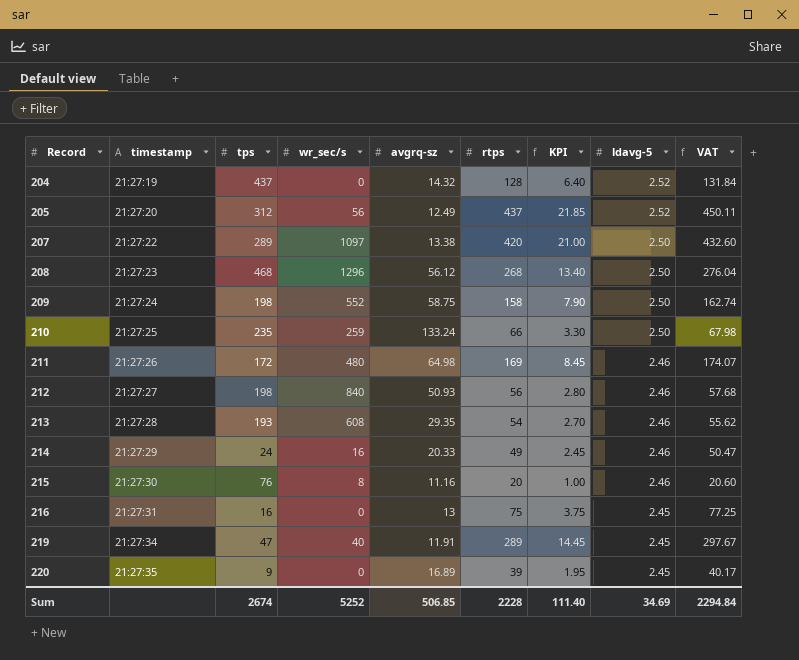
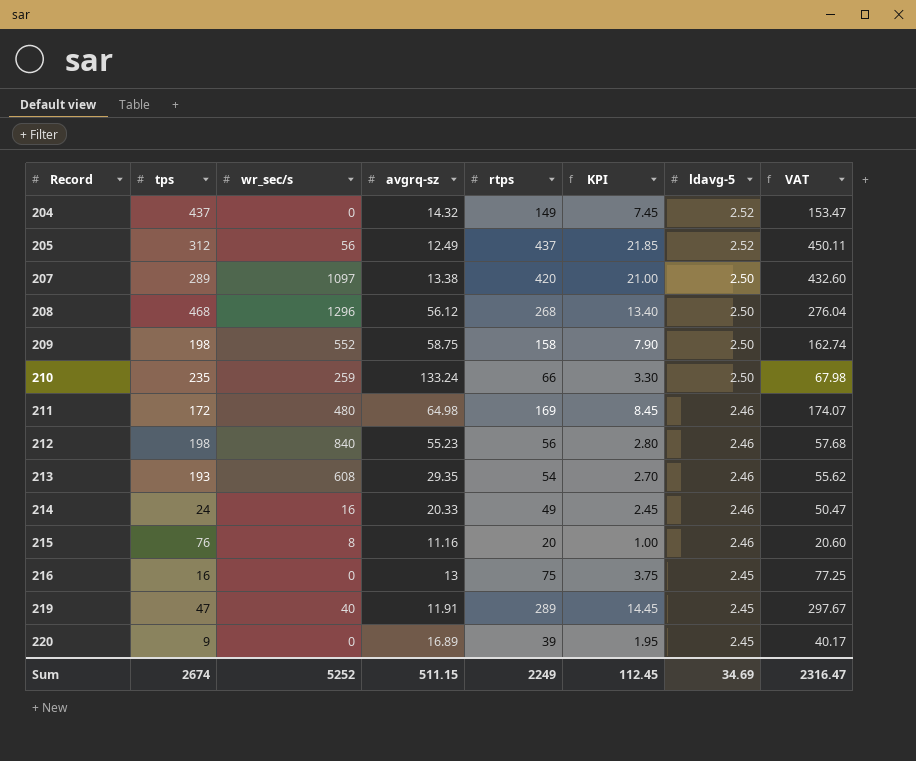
column timestamp | position: 2 -> none
204 | rtps: 128 -> 149
204 | KPI: 6.40 -> 7.45
204 | VAT: 131.84 -> 153.47
212 | avgrq-sz: 50.93 -> 55.23
Sum | avgrq-sz: 506.85 -> 511.15
Sum | rtps: 2228 -> 2249
Sum | KPI: 111.40 -> 112.45
Sum | VAT: 2294.84 -> 2316.47

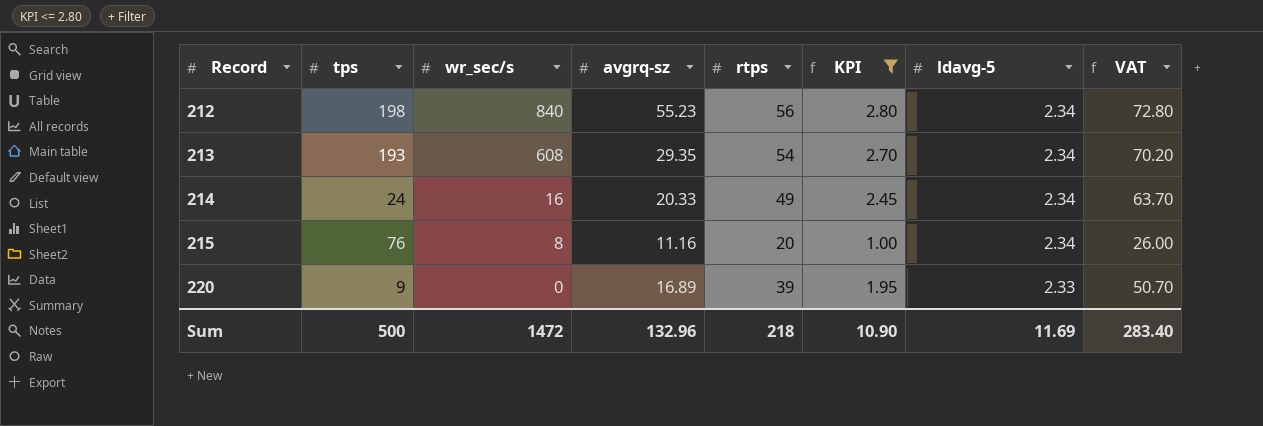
filter: none -> KPI <= 2.80
column VAT | formula: [rtps] * 1.03 -> [rtps] * 1.3
212 | ldavg-5: 2.46 -> 2.34
213 | ldavg-5: 2.46 -> 2.34
214 | ldavg-5: 2.46 -> 2.34
215 | ldavg-5: 2.46 -> 2.34
220 | ldavg-5: 2.45 -> 2.33
Sum | tps: 2674 -> 500
Sum | wr_sec/s: 5252 -> 1472
Sum | avgrq-sz: 511.15 -> 132.96
Sum | rtps: 2249 -> 218
Sum | KPI: 112.45 -> 10.90
Sum | ldavg-5: 34.69 -> 11.69
Sum | VAT: 2316.47 -> 283.40

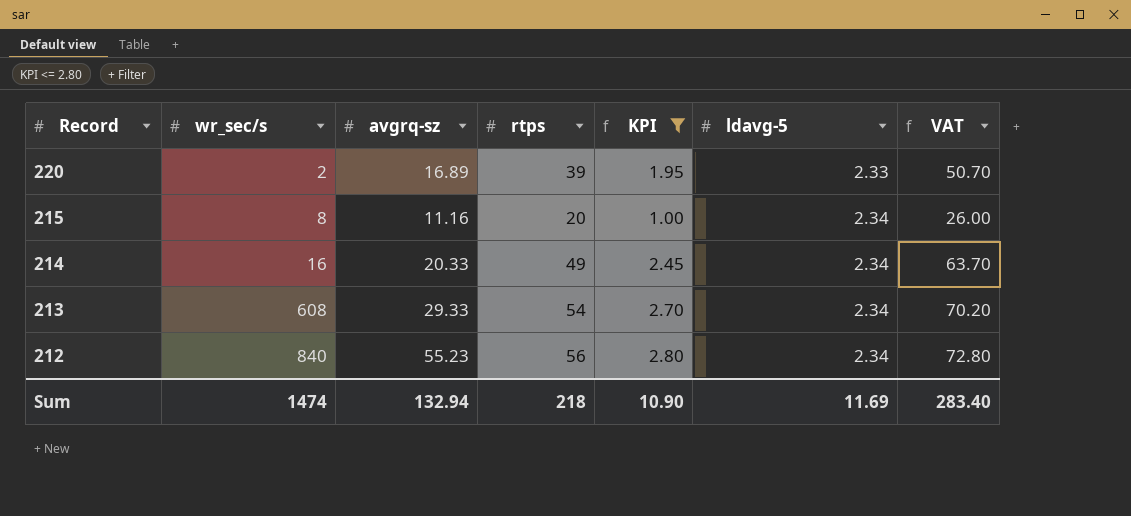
row order: Record ascending -> Record descending
column tps | position: 2 -> none
220 | wr_sec/s: 0 -> 2
213 | avgrq-sz: 29.35 -> 29.33
Sum | wr_sec/s: 1472 -> 1474
Sum | avgrq-sz: 132.96 -> 132.94

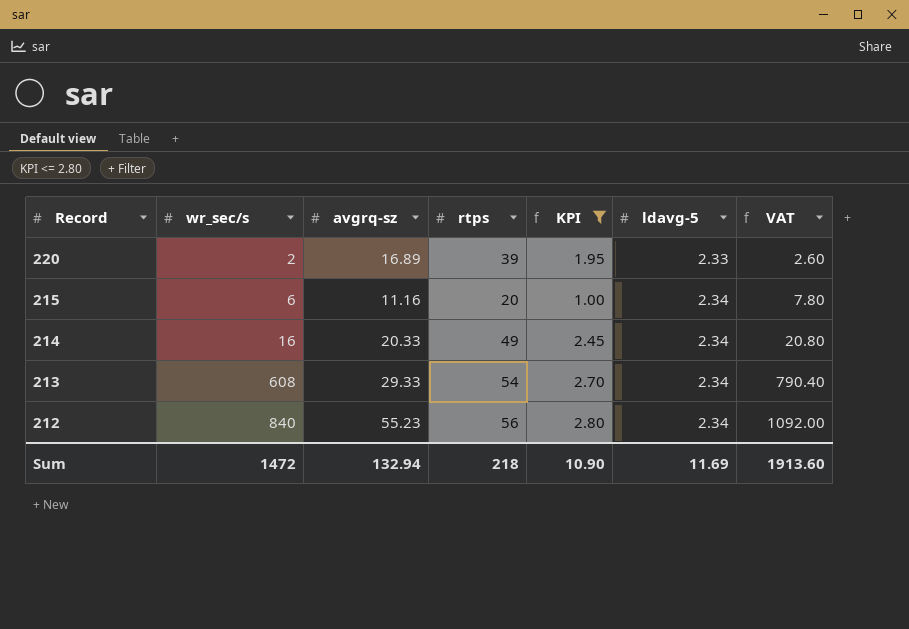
column VAT | formula: [rtps] * 1.3 -> [wr_sec/s] * 1.3
215 | wr_sec/s: 8 -> 6
Sum | wr_sec/s: 1474 -> 1472
Sum | VAT: 283.40 -> 1913.60

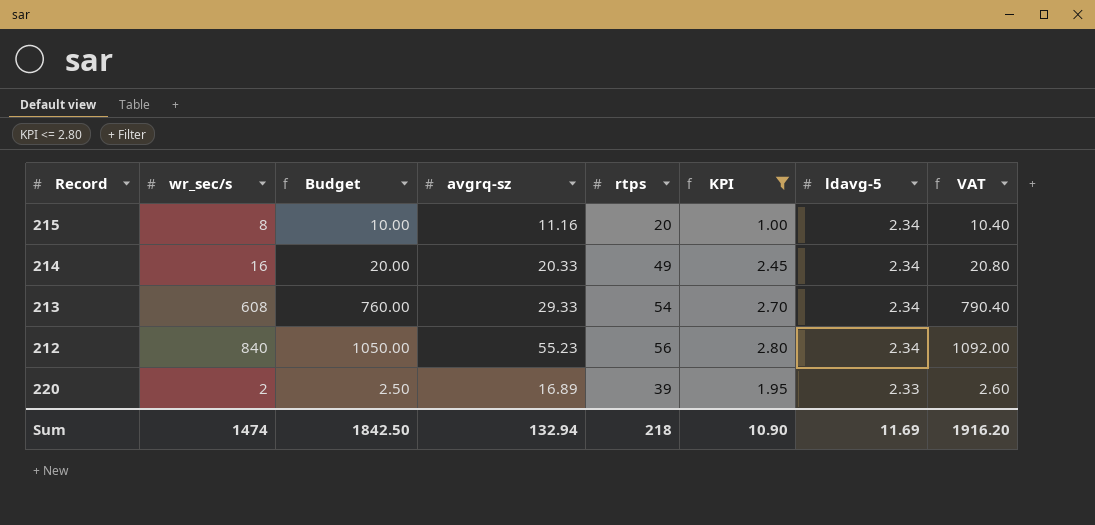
row order: Record descending -> ldavg-5 descending
column Budget | formula: none -> [wr_sec/s] * 1.25
215 | wr_sec/s: 6 -> 8
215 | VAT: 7.80 -> 10.40
Sum | wr_sec/s: 1472 -> 1474
Sum | VAT: 1913.60 -> 1916.20

